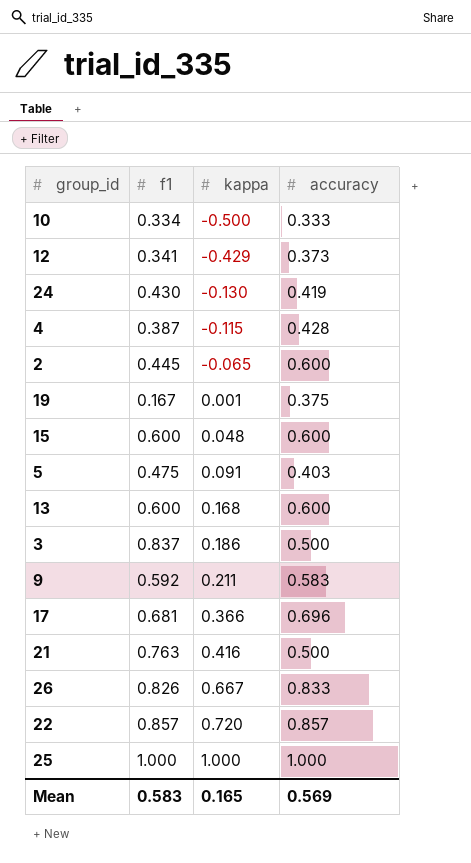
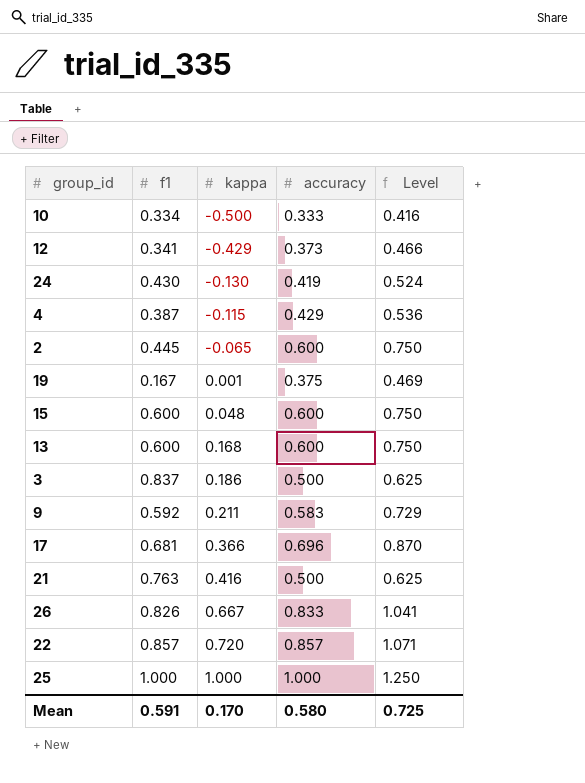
column Level | formula: none -> [accuracy] * 1.25
row 5: 0.475 | 0.091 | 0.403 -> none
4 | accuracy: 0.428 -> 0.429
Mean | f1: 0.583 -> 0.591
Mean | kappa: 0.165 -> 0.170
Mean | accuracy: 0.569 -> 0.580

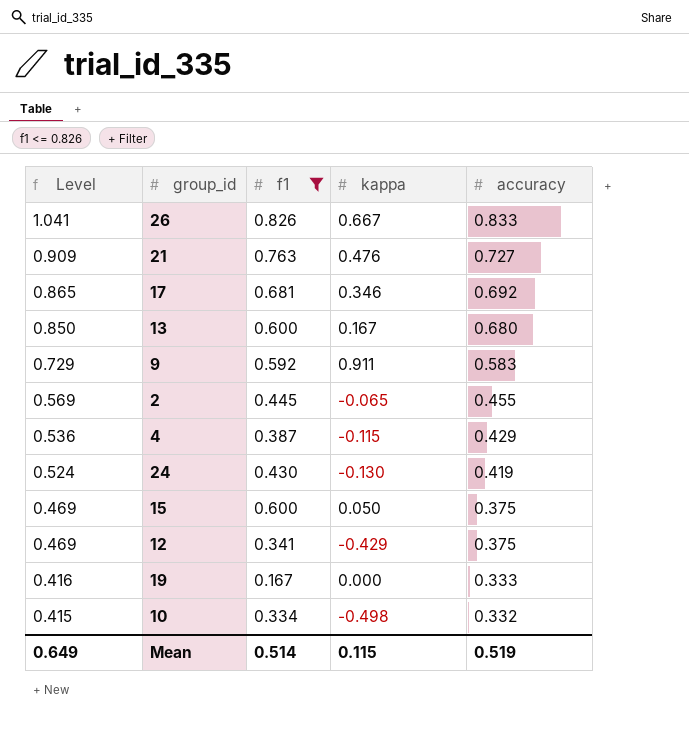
filter: none -> f1 <= 0.826
row order: kappa ascending -> Level descending
column Level | position: 5 -> 1
21 | Level: 0.625 -> 0.909
21 | kappa: 0.416 -> 0.476
21 | accuracy: 0.500 -> 0.727
17 | Level: 0.870 -> 0.865
17 | kappa: 0.366 -> 0.346
17 | accuracy: 0.696 -> 0.692
13 | Level: 0.750 -> 0.850
13 | kappa: 0.168 -> 0.167
13 | accuracy: 0.600 -> 0.680
9 | kappa: 0.211 -> 0.911
2 | Level: 0.750 -> 0.569
2 | accuracy: 0.600 -> 0.455
15 | Level: 0.750 -> 0.469
15 | kappa: 0.048 -> 0.050
15 | accuracy: 0.600 -> 0.375
12 | Level: 0.466 -> 0.469
12 | accuracy: 0.373 -> 0.375
19 | Level: 0.469 -> 0.416
19 | kappa: 0.001 -> 0.000
19 | accuracy: 0.375 -> 0.333
10 | Level: 0.416 -> 0.415
10 | kappa: -0.500 -> -0.498
10 | accuracy: 0.333 -> 0.332
Mean | Level: 0.725 -> 0.649
Mean | f1: 0.591 -> 0.514
Mean | kappa: 0.170 -> 0.115
Mean | accuracy: 0.580 -> 0.519

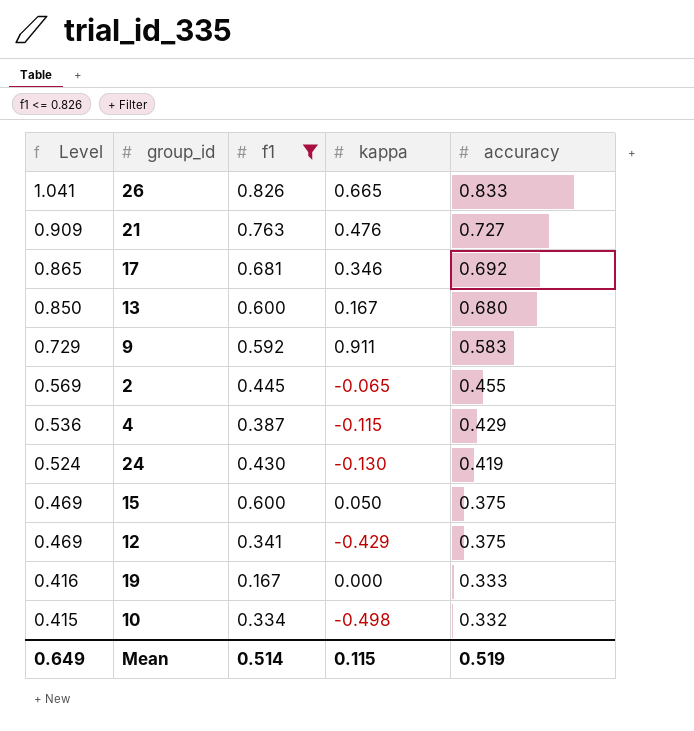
26 | kappa: 0.667 -> 0.665

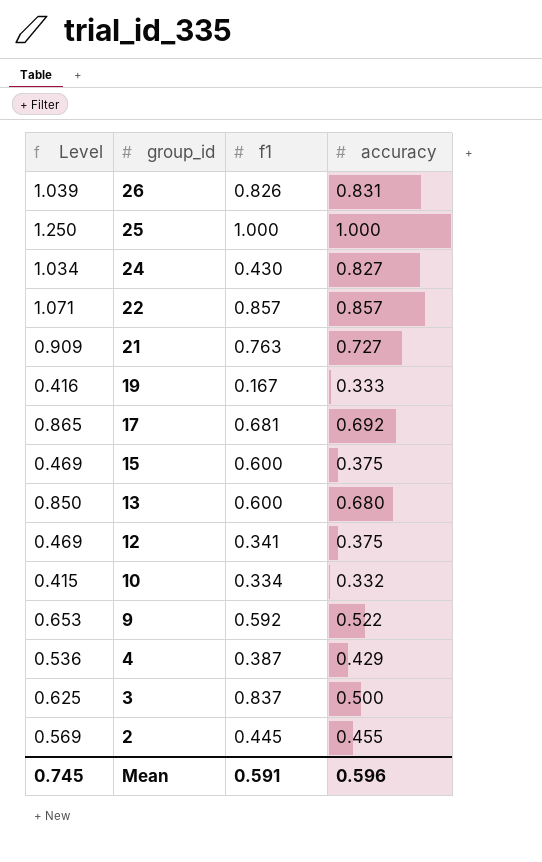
filter: f1 <= 0.826 -> none
row order: Level descending -> group_id descending
column kappa | position: 4 -> none
26 | Level: 1.041 -> 1.039
26 | accuracy: 0.833 -> 0.831
24 | Level: 0.524 -> 1.034
24 | accuracy: 0.419 -> 0.827
9 | Level: 0.729 -> 0.653
9 | accuracy: 0.583 -> 0.522
Mean | Level: 0.649 -> 0.745
Mean | f1: 0.514 -> 0.591
Mean | accuracy: 0.519 -> 0.596

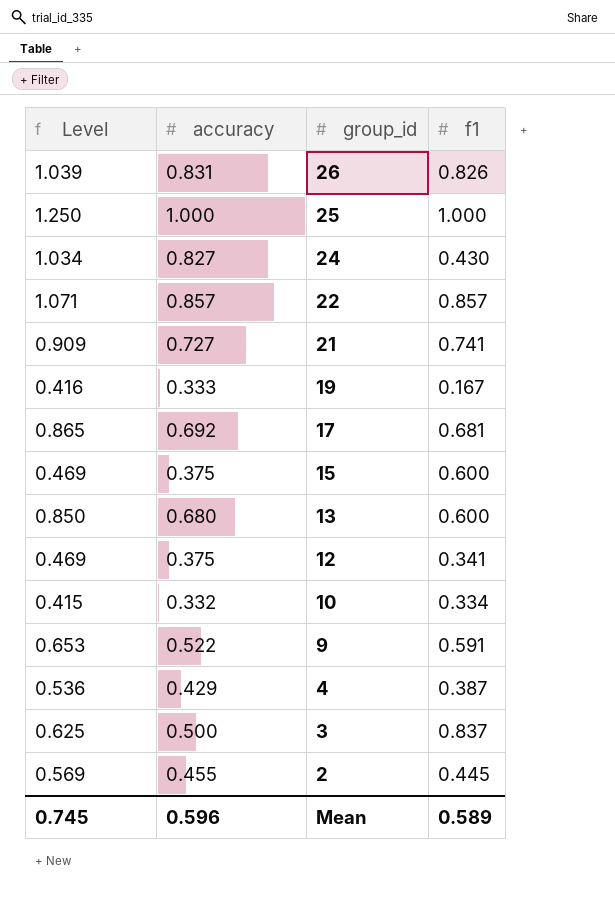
column accuracy | position: 4 -> 2
21 | f1: 0.763 -> 0.741
9 | f1: 0.592 -> 0.591
Mean | f1: 0.591 -> 0.589

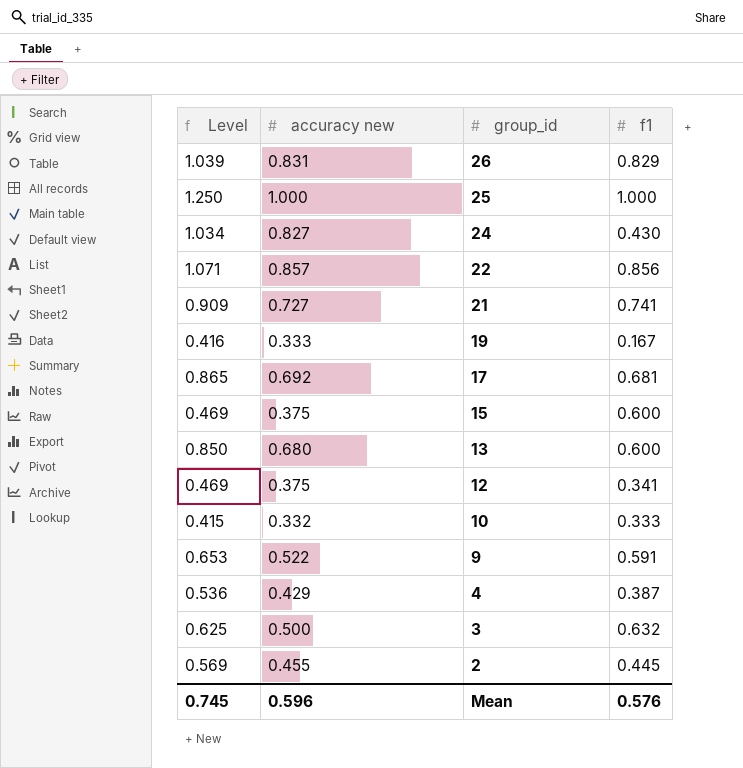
column name: accuracy -> accuracy new
26 | f1: 0.826 -> 0.829
22 | f1: 0.857 -> 0.856
10 | f1: 0.334 -> 0.333
3 | f1: 0.837 -> 0.632
Mean | f1: 0.589 -> 0.576

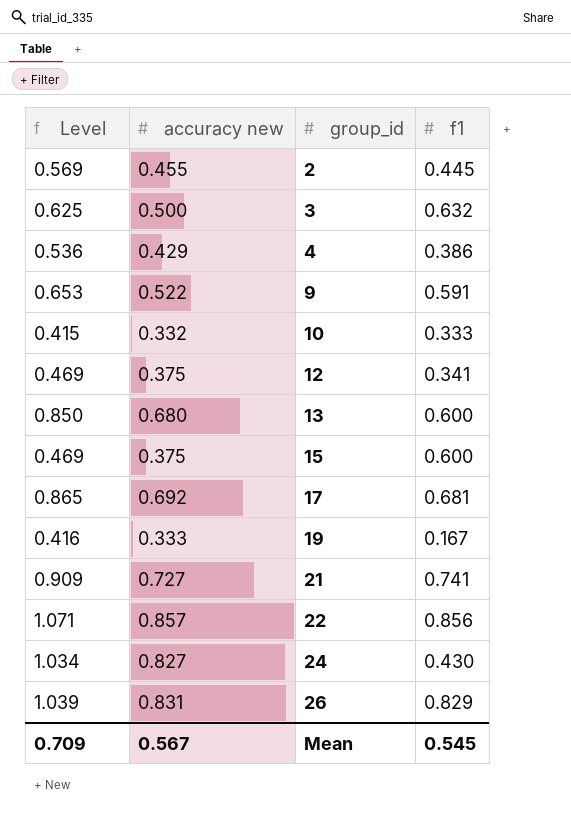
row order: group_id descending -> group_id ascending
row 25: 1.250 | 1.000 | 1.000 -> none
4 | f1: 0.387 -> 0.386
Mean | Level: 0.745 -> 0.709
Mean | accuracy new: 0.596 -> 0.567
Mean | f1: 0.576 -> 0.545

